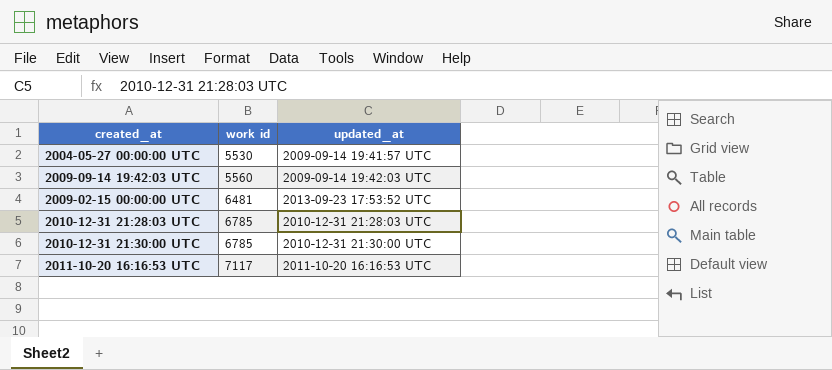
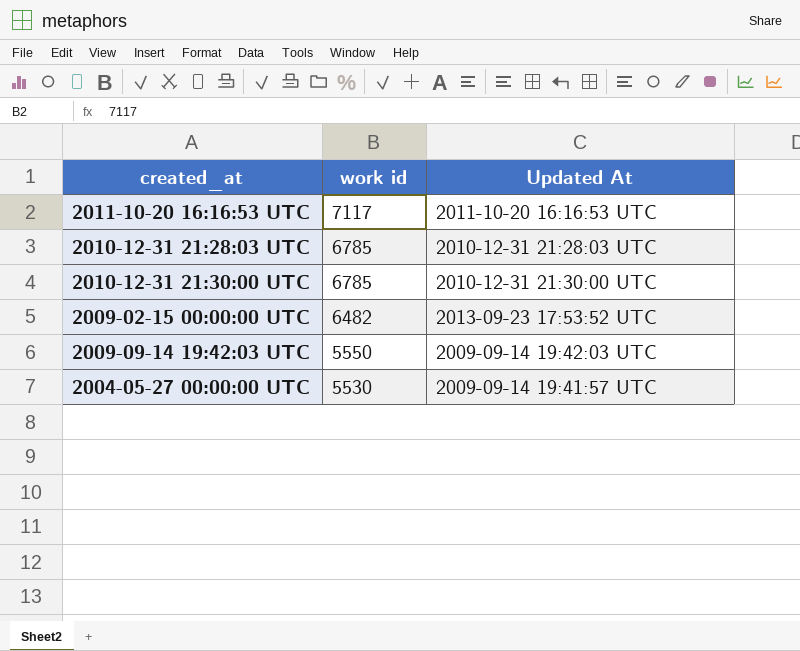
row order: work id ascending -> work id descending
column name: updated_at -> Updated At
2009-02-15 00:00:00 UTC | work id: 6481 -> 6482
2009-09-14 19:42:03 UTC | work id: 5560 -> 5550

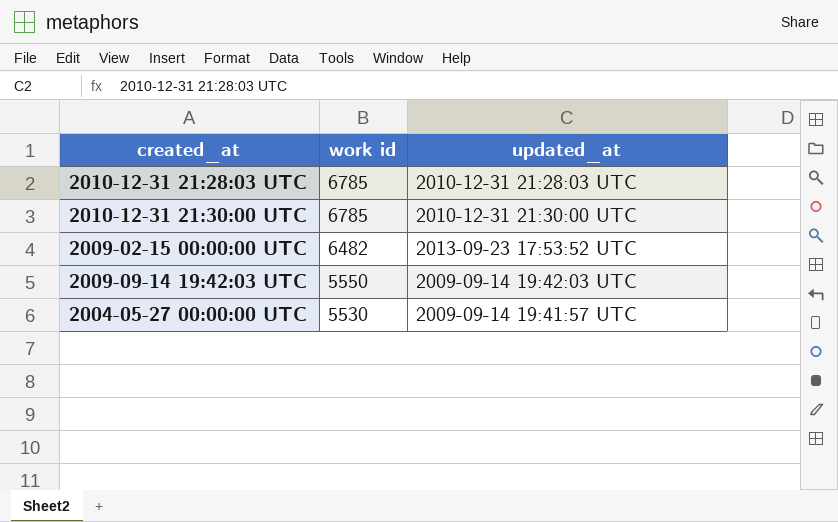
column name: Updated At -> updated_at
row 2011-10-20 16:16:53 UTC: 7117 | 2011-10-20 16:16:53 UTC -> none

